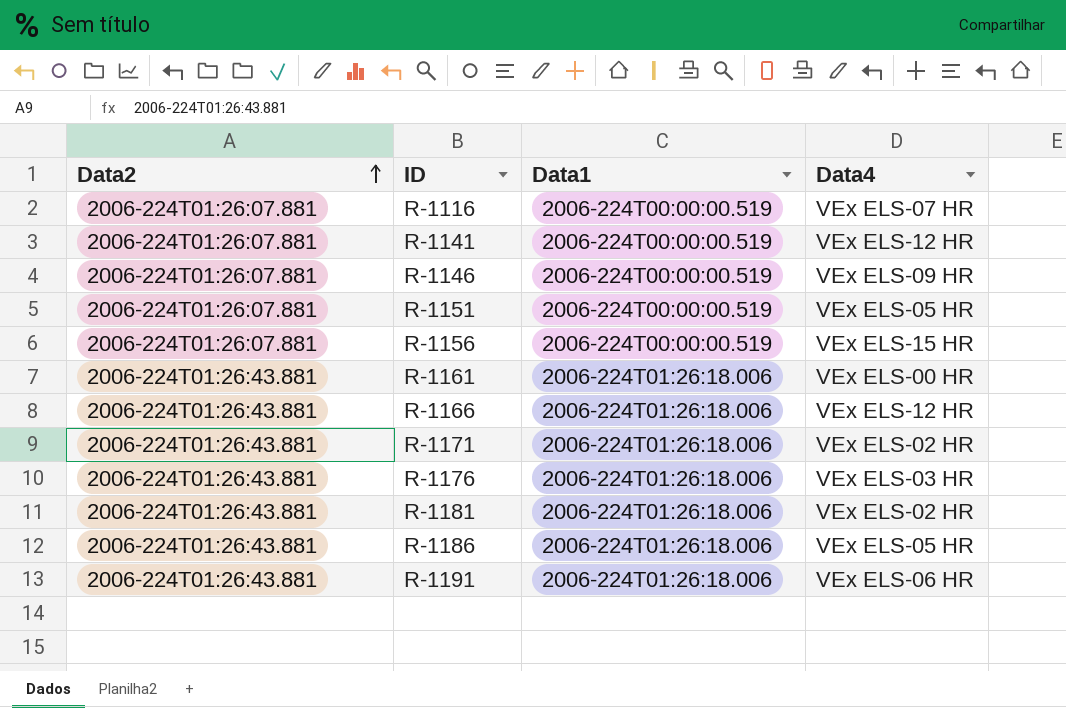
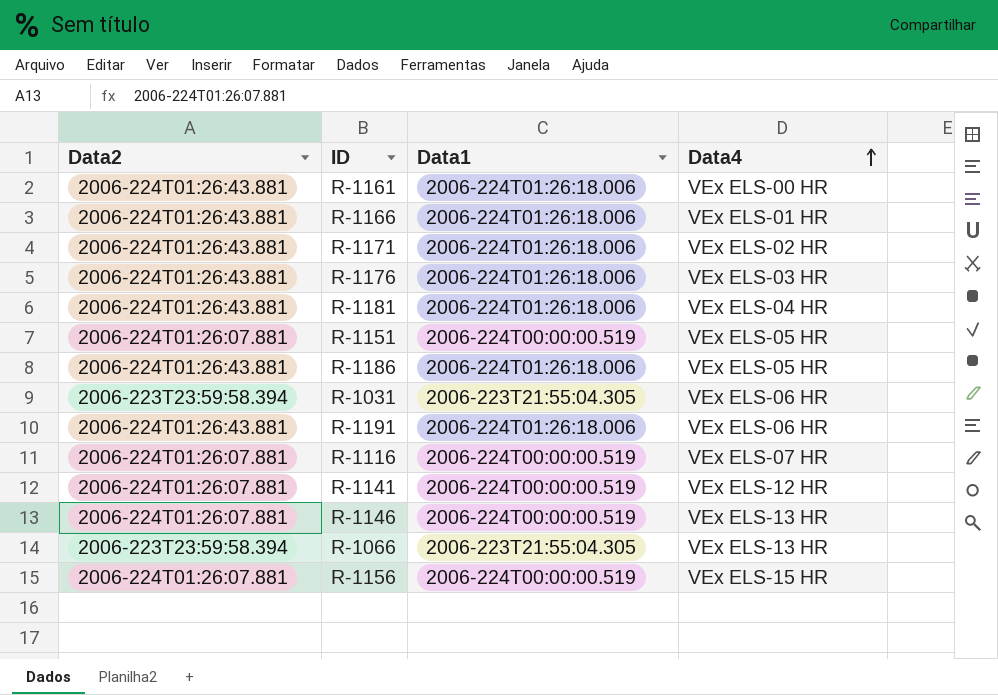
row order: Data2 ascending -> Data4 ascending
R-1166 | Data4: VEx ELS-12 HR -> VEx ELS-01 HR
R-1181 | Data4: VEx ELS-02 HR -> VEx ELS-04 HR
row R-1031: none -> 2006-223T23:59:58.394 | 2006-223T21:55:04.305 | VEx ELS-06 HR
R-1146 | Data4: VEx ELS-09 HR -> VEx ELS-13 HR
row R-1066: none -> 2006-223T23:59:58.394 | 2006-223T21:55:04.305 | VEx ELS-13 HR

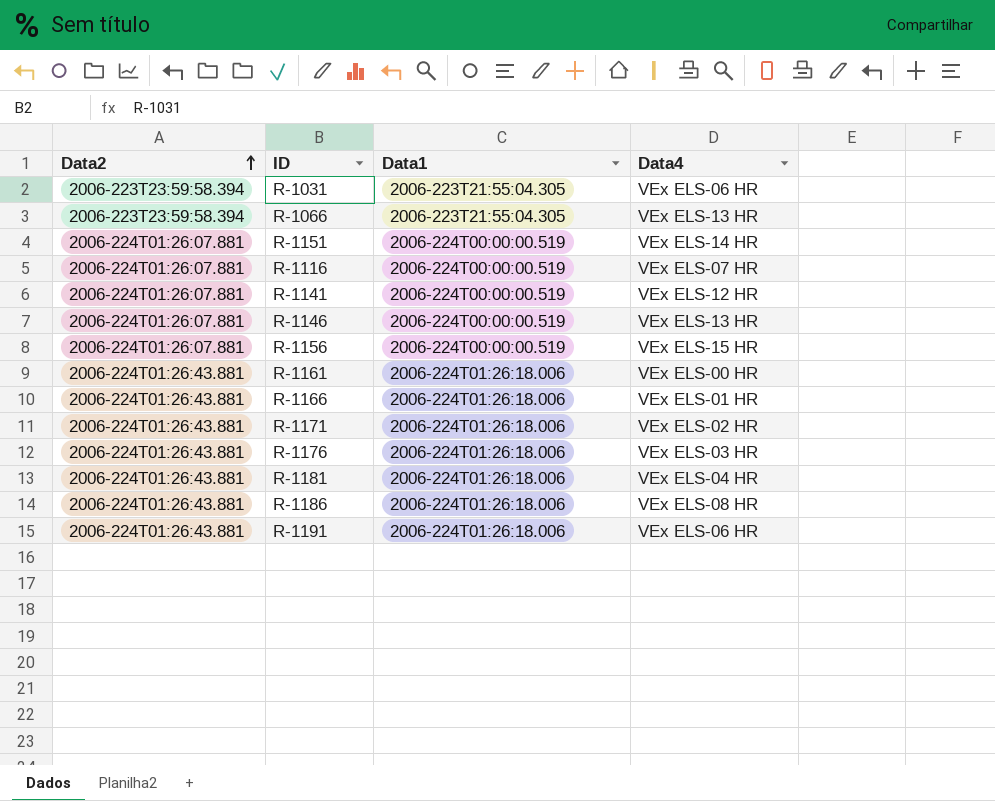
row order: Data4 ascending -> Data2 ascending
R-1151 | Data4: VEx ELS-05 HR -> VEx ELS-14 HR
R-1186 | Data4: VEx ELS-05 HR -> VEx ELS-08 HR

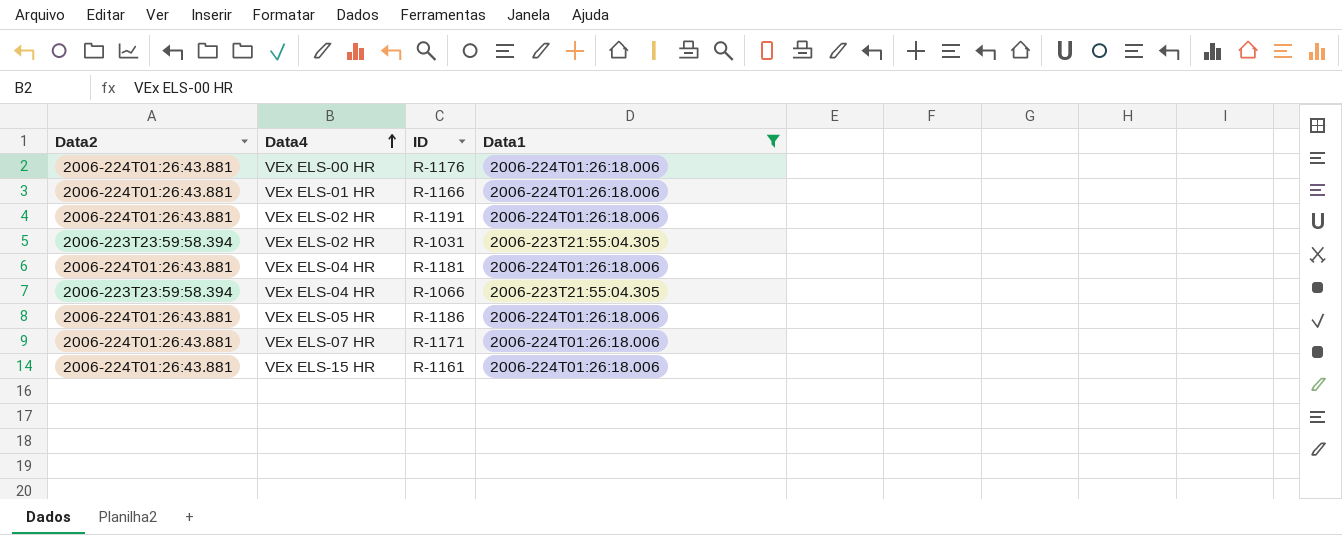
filter: none -> Data1 != 2006-224T00:00:00.519
row order: Data2 ascending -> Data4 ascending
column Data4 | position: 4 -> 2
R-1176 | Data4: VEx ELS-03 HR -> VEx ELS-00 HR
R-1191 | Data4: VEx ELS-06 HR -> VEx ELS-02 HR
R-1031 | Data4: VEx ELS-06 HR -> VEx ELS-02 HR
R-1066 | Data4: VEx ELS-13 HR -> VEx ELS-04 HR
R-1186 | Data4: VEx ELS-08 HR -> VEx ELS-05 HR
R-1171 | Data4: VEx ELS-02 HR -> VEx ELS-07 HR
R-1161 | Data4: VEx ELS-00 HR -> VEx ELS-15 HR

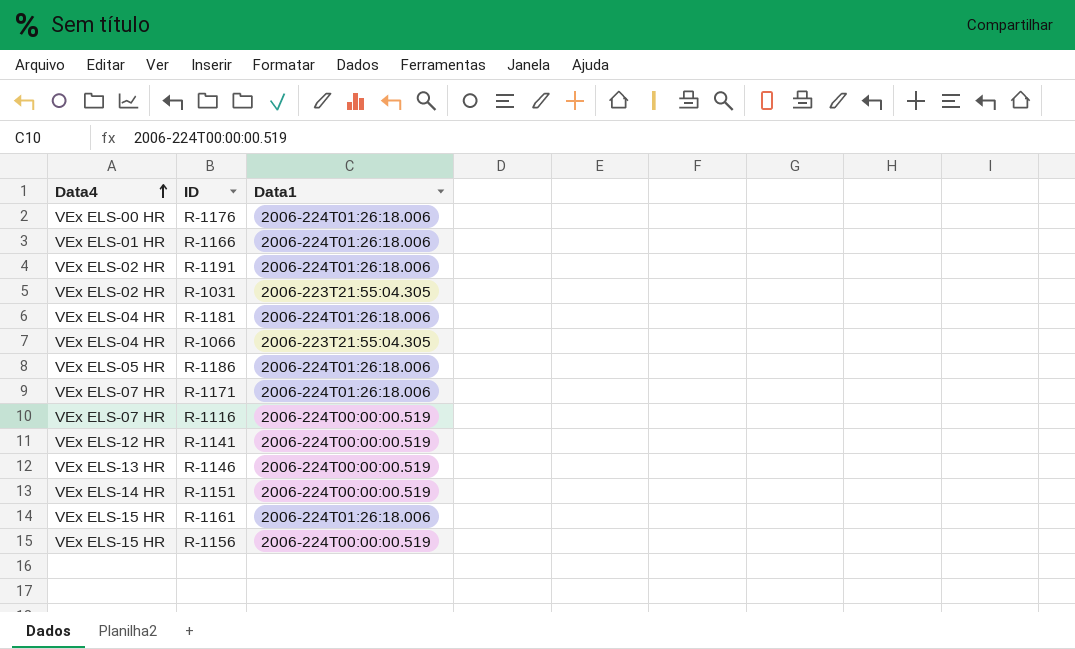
filter: Data1 != 2006-224T00:00:00.519 -> none
column Data2 | position: 1 -> none

